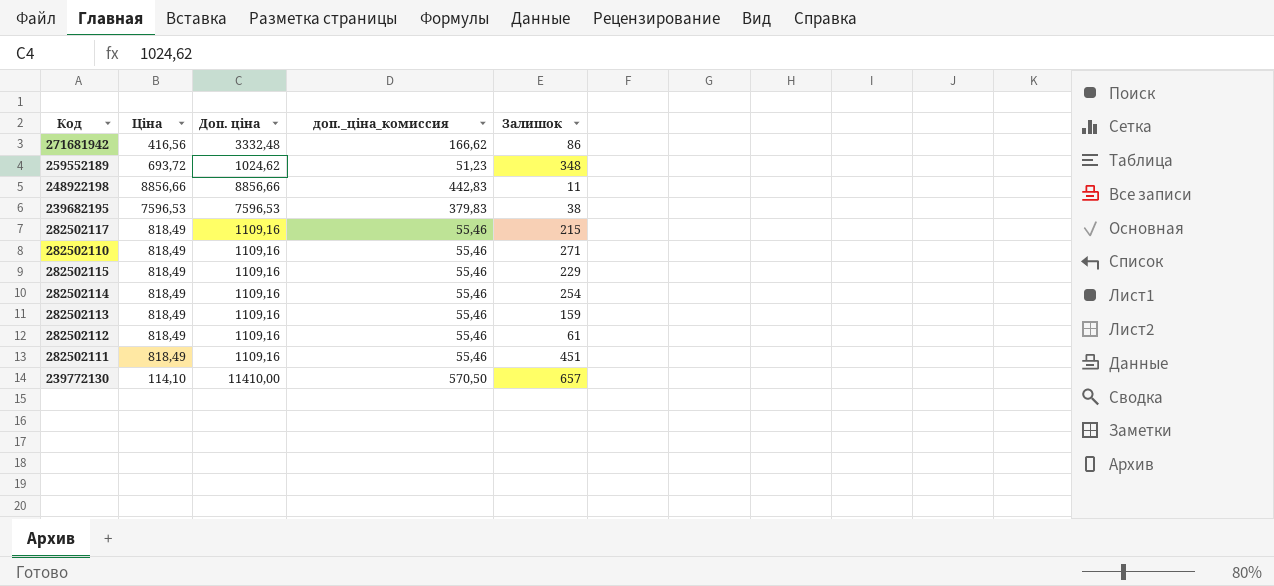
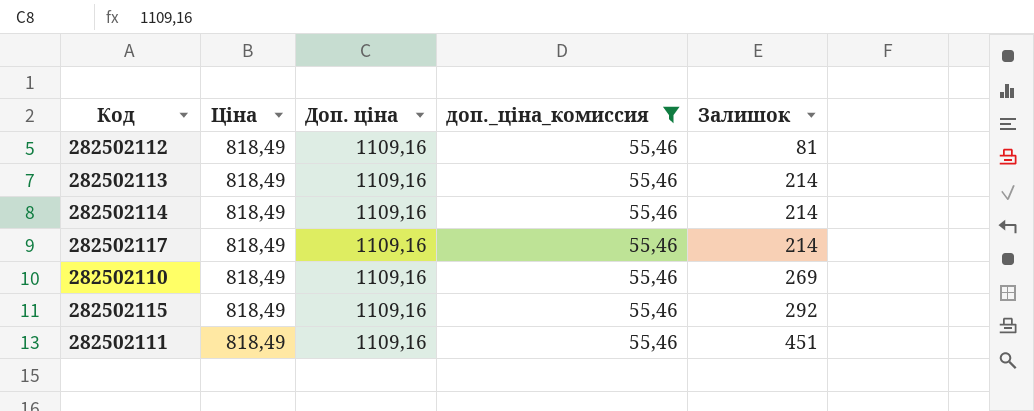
filter: none -> доп._ціна_комиссия = 55,46
row order: none -> Залишок ascending
282502112 | Залишок: 61 -> 81
282502113 | Залишок: 159 -> 214
282502114 | Залишок: 254 -> 214
282502117 | Залишок: 215 -> 214
282502110 | Залишок: 271 -> 269
282502115 | Залишок: 229 -> 292

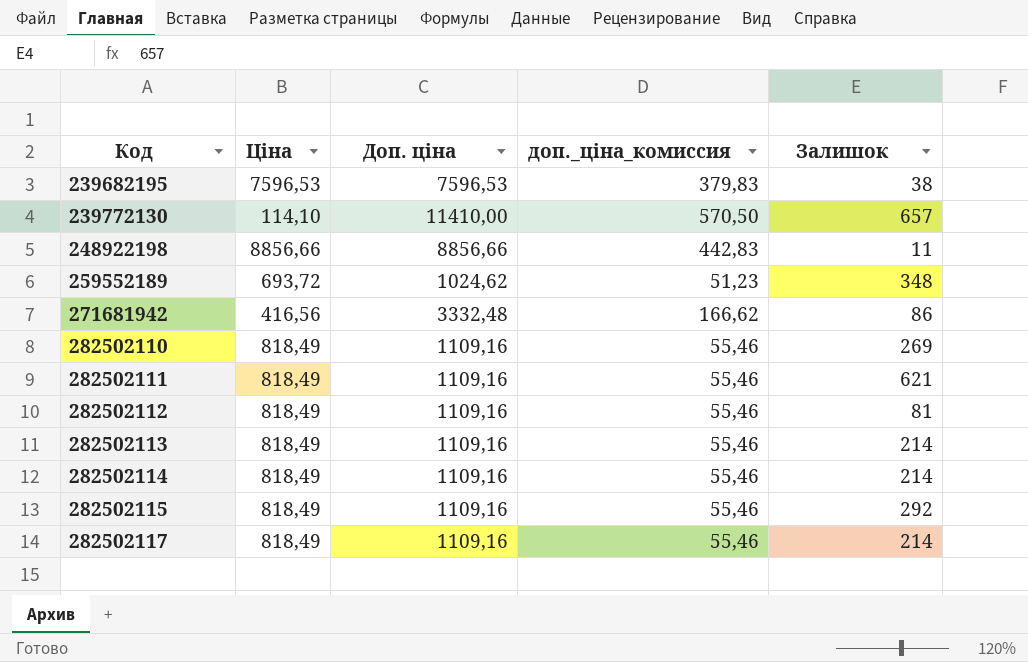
filter: доп._ціна_комиссия = 55,46 -> none
row order: Залишок ascending -> Код ascending
282502111 | Залишок: 451 -> 621

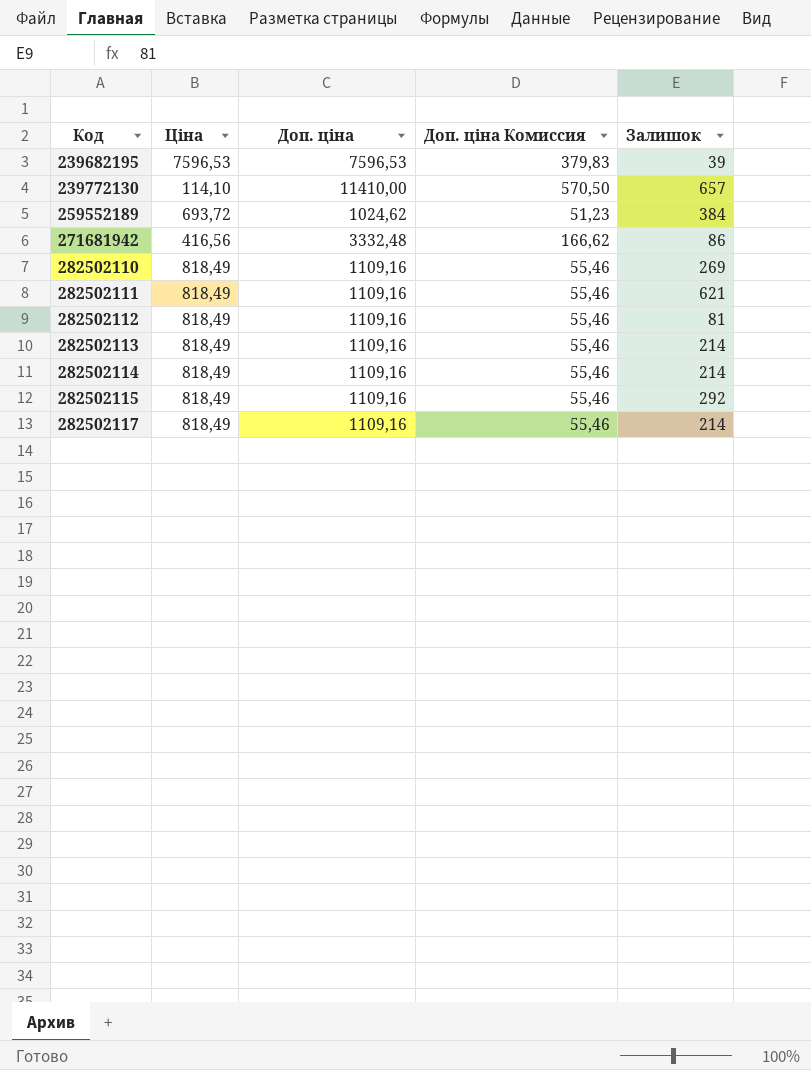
column name: доп._ціна_комиссия -> Доп. ціна Комиссия
row 248922198: 8856,66 | 8856,66 | 442,83 | 11 -> none
239682195 | Залишок: 38 -> 39
259552189 | Залишок: 348 -> 384

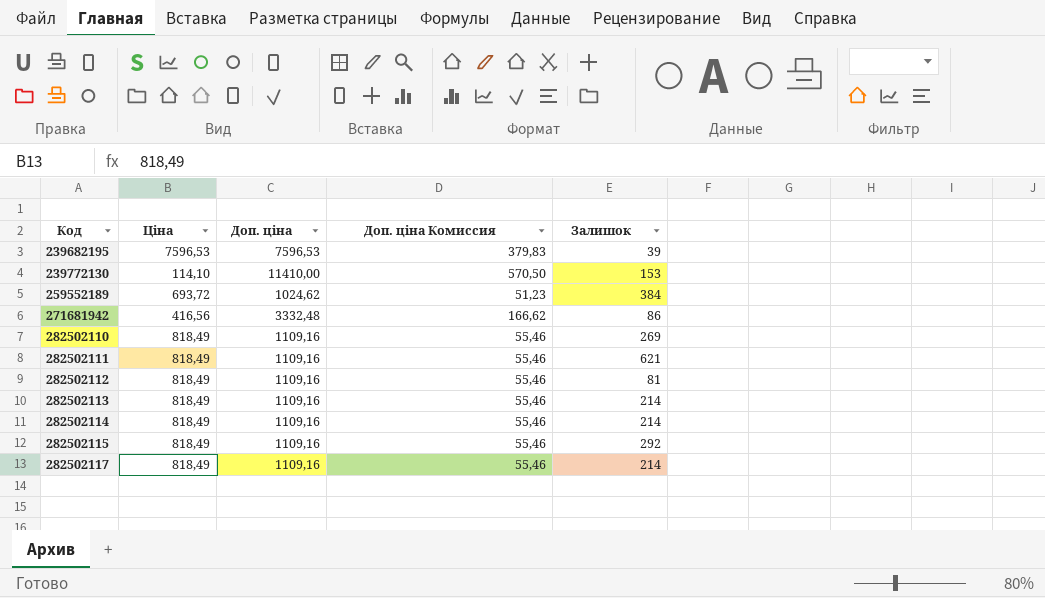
239772130 | Залишок: 657 -> 153

